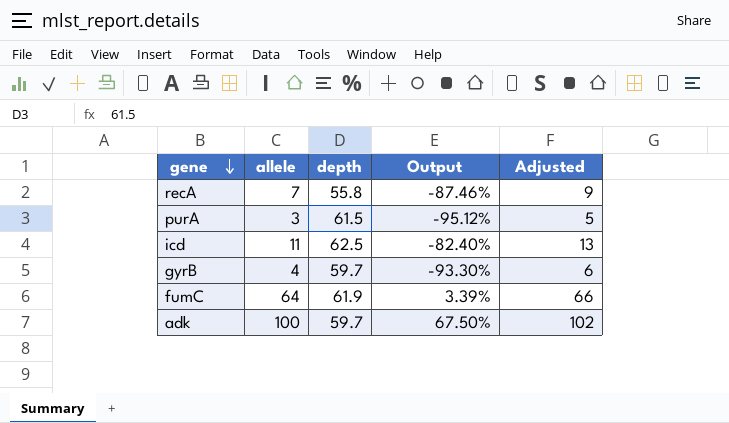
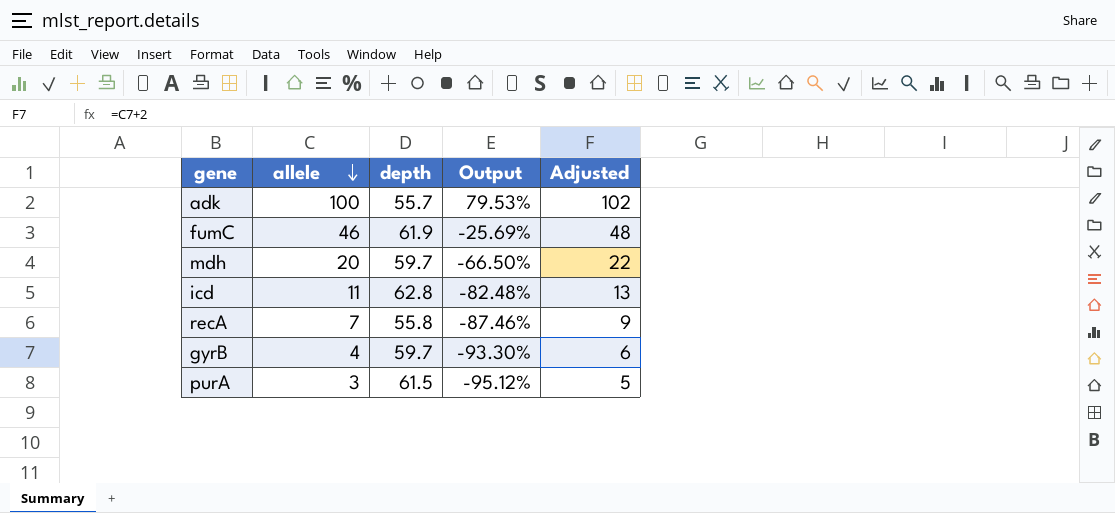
row order: gene descending -> allele descending
adk | depth: 59.7 -> 55.7
adk | Output: 67.50% -> 79.53%
fumC | allele: 64 -> 46
fumC | Output: 3.39% -> -25.69%
fumC | Adjusted: 66 -> 48
row mdh: none -> 20 | 59.7 | -66.50% | 22
icd | depth: 62.5 -> 62.8
icd | Output: -82.40% -> -82.48%

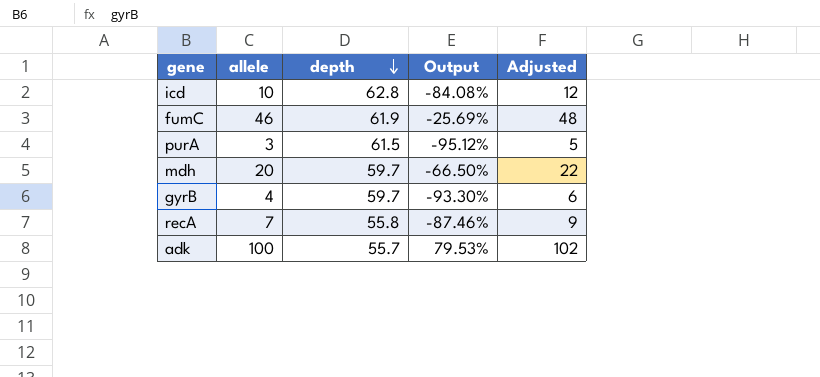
row order: allele descending -> depth descending
icd | allele: 11 -> 10
icd | Output: -82.48% -> -84.08%
icd | Adjusted: 13 -> 12

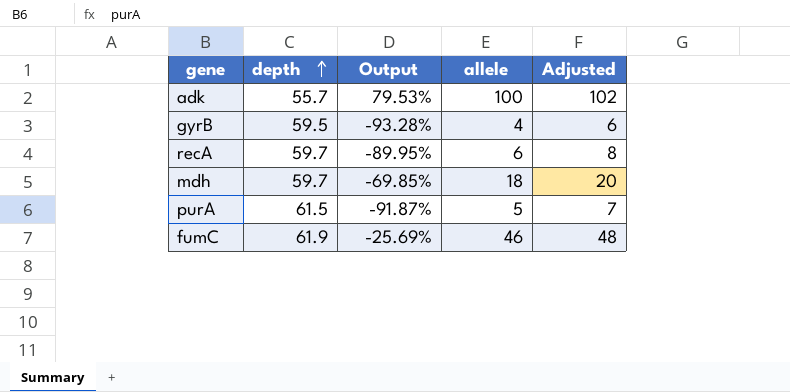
row order: depth descending -> depth ascending
column allele | position: 2 -> 4
row icd: 10 | 62.8 | -84.08% | 12 -> none
gyrB | depth: 59.7 -> 59.5
gyrB | Output: -93.30% -> -93.28%
recA | depth: 55.8 -> 59.7
recA | Output: -87.46% -> -89.95%
recA | allele: 7 -> 6
recA | Adjusted: 9 -> 8
mdh | Output: -66.50% -> -69.85%
mdh | allele: 20 -> 18
mdh | Adjusted: 22 -> 20
purA | Output: -95.12% -> -91.87%
purA | allele: 3 -> 5
purA | Adjusted: 5 -> 7

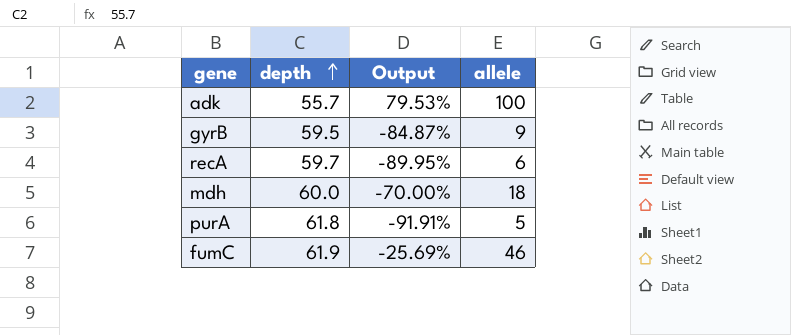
column Adjusted | formula: [allele] + 2 -> none
gyrB | Output: -93.28% -> -84.87%
gyrB | allele: 4 -> 9
mdh | depth: 59.7 -> 60.0
mdh | Output: -69.85% -> -70.00%
purA | depth: 61.5 -> 61.8
purA | Output: -91.87% -> -91.91%

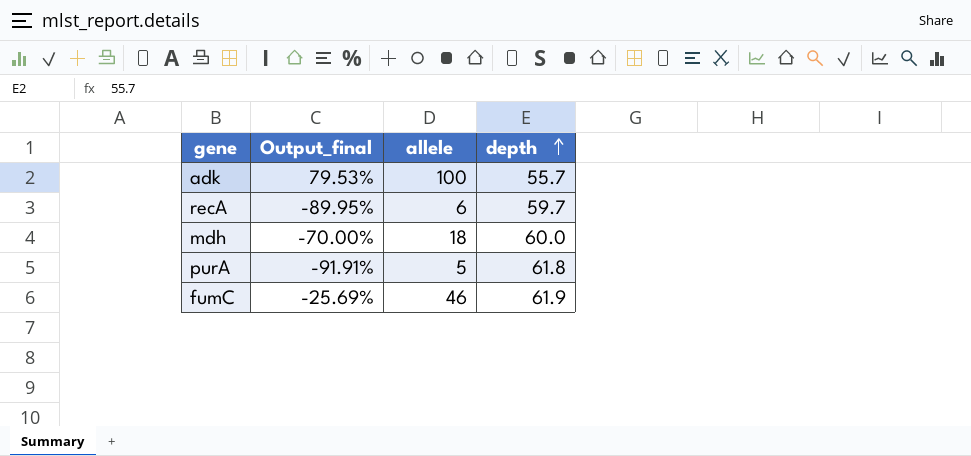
column name: Output -> Output_final
column depth | position: 2 -> 4
row gyrB: 59.5 | -84.87% | 9 -> none

